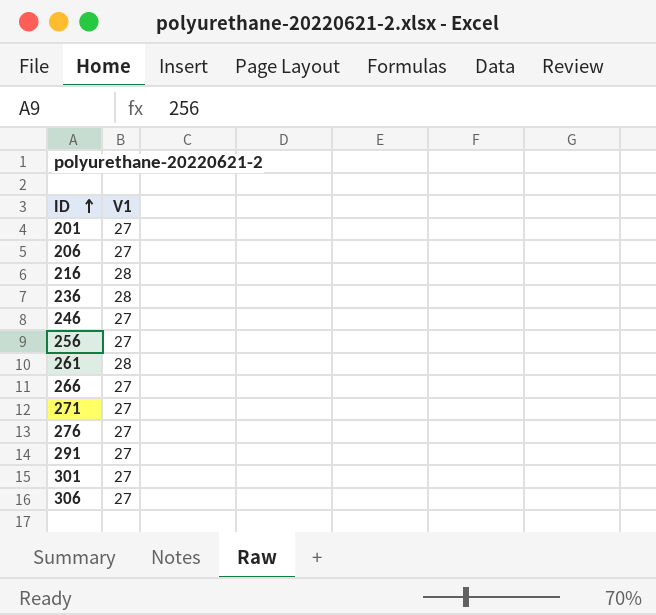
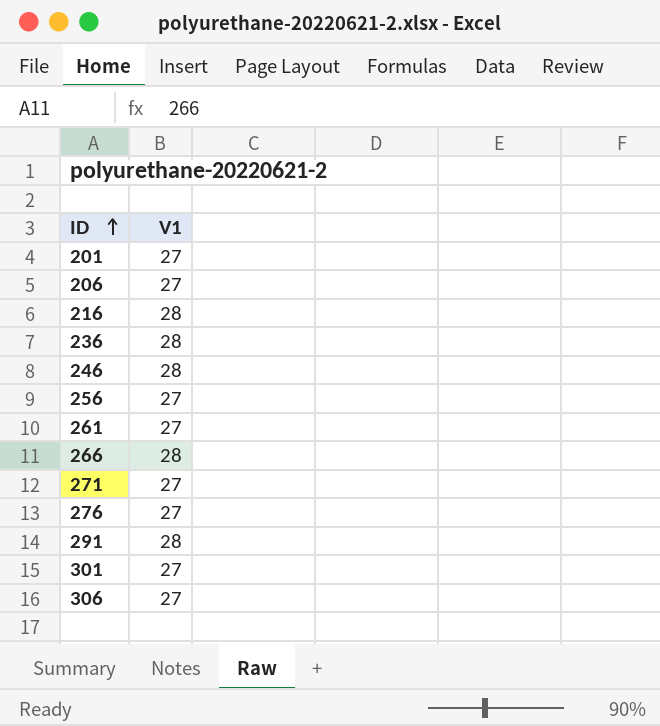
246 | V1: 27 -> 28
261 | V1: 28 -> 27
266 | V1: 27 -> 28
291 | V1: 27 -> 28

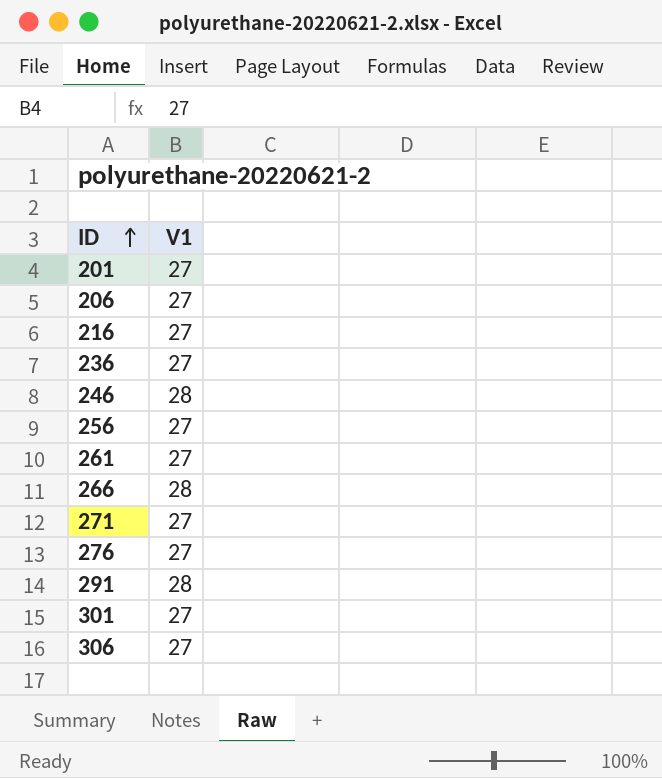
216 | V1: 28 -> 27
236 | V1: 28 -> 27

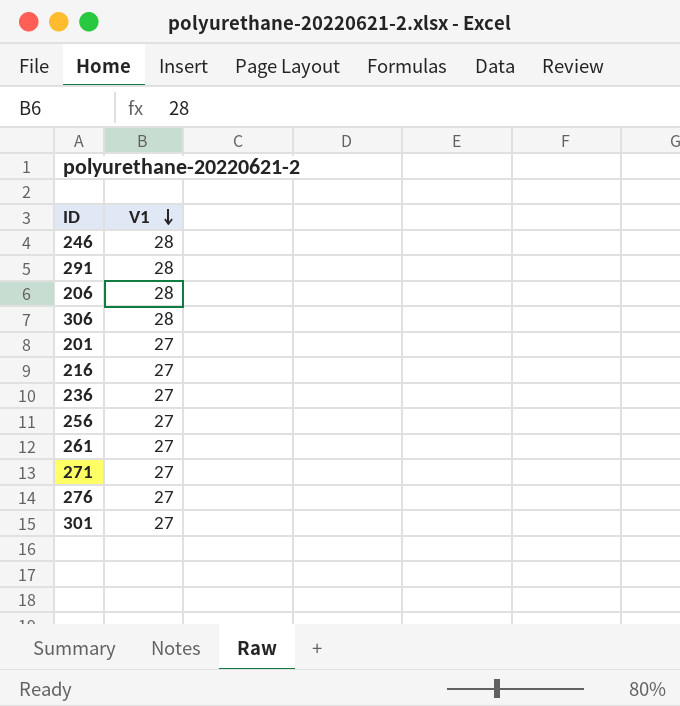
row order: ID ascending -> V1 descending
row 266: 28 -> none
206 | V1: 27 -> 28
306 | V1: 27 -> 28

